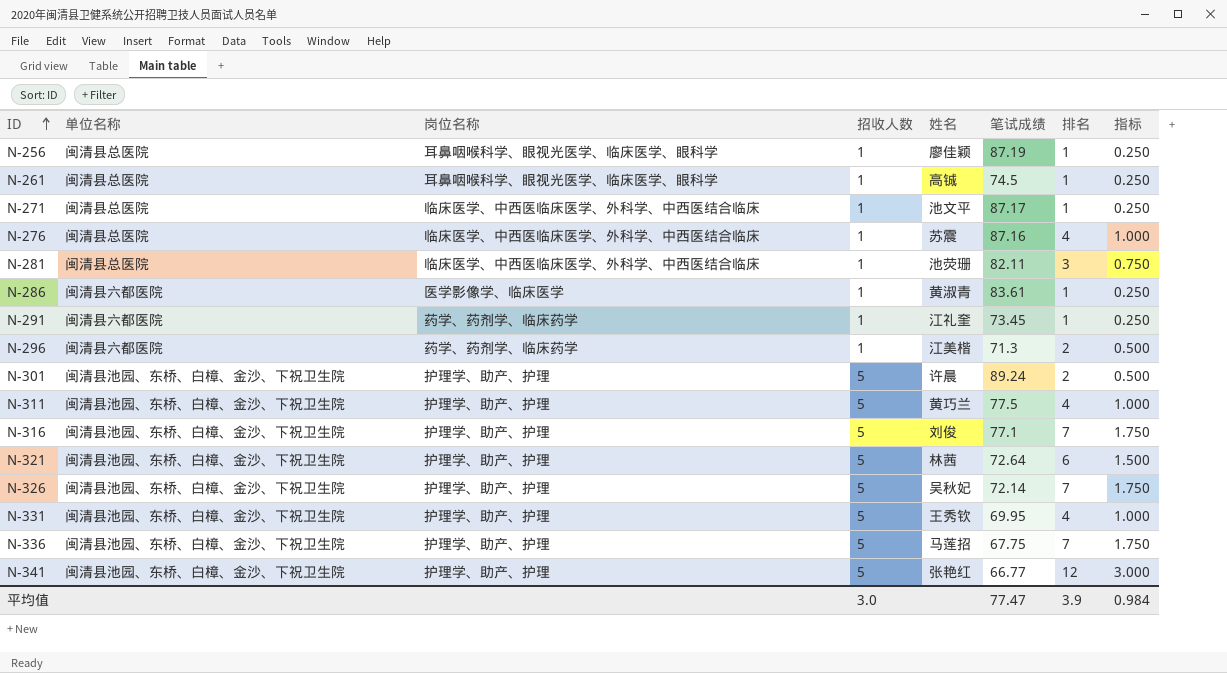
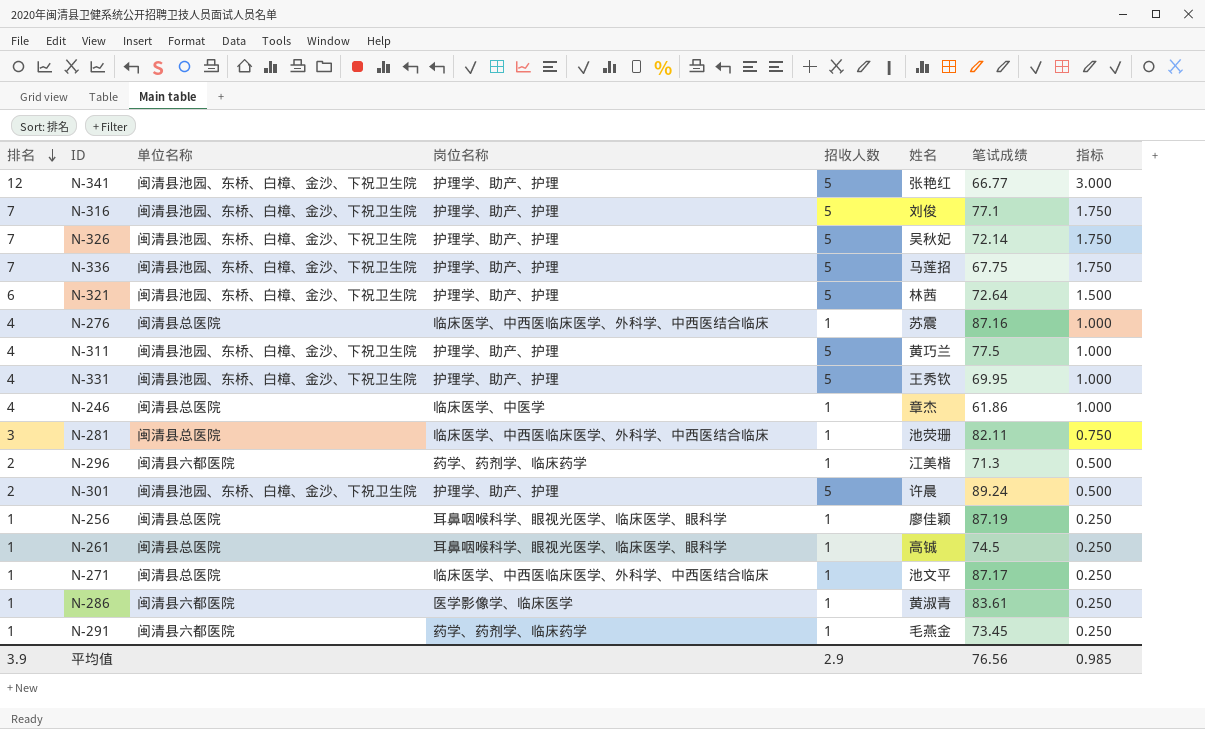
row order: ID ascending -> 排名 descending
column 排名 | position: 7 -> 1
row N-246: none -> 4 | 闽清县总医院 | 临床医学、中医学 | 1 | 章杰 | 61.86 | 1.000
N-291 | 姓名: 江礼奎 -> 毛燕金
平均值 | 招收人数: 3.0 -> 2.9
平均值 | 笔试成绩: 77.47 -> 76.56
平均值 | 指标: 0.984 -> 0.985

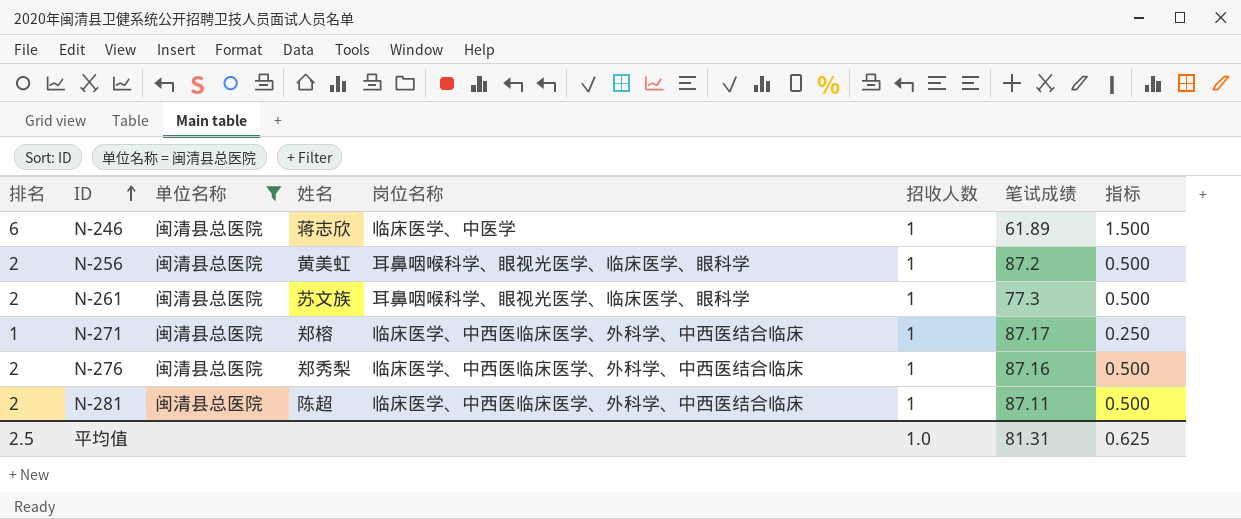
filter: none -> 单位名称 = 闽清县总医院
row order: 排名 descending -> ID ascending
column 姓名 | position: 6 -> 4
N-246 | 排名: 4 -> 6
N-246 | 姓名: 章杰 -> 蒋志欣
N-246 | 笔试成绩: 61.86 -> 61.89
N-246 | 指标: 1.000 -> 1.500
N-256 | 排名: 1 -> 2
N-256 | 姓名: 廖佳颖 -> 黄美虹
N-256 | 笔试成绩: 87.19 -> 87.2
N-256 | 指标: 0.250 -> 0.500
N-261 | 排名: 1 -> 2
N-261 | 姓名: 高铖 -> 苏文族
N-261 | 笔试成绩: 74.5 -> 77.3
N-261 | 指标: 0.250 -> 0.500
N-271 | 姓名: 池文平 -> 郑榕
N-276 | 排名: 4 -> 2
N-276 | 姓名: 苏震 -> 郑秀梨
N-276 | 指标: 1.000 -> 0.500
N-281 | 排名: 3 -> 2
N-281 | 姓名: 池荧珊 -> 陈超
N-281 | 笔试成绩: 82.11 -> 87.11
N-281 | 指标: 0.750 -> 0.500
平均值 | 排名: 3.9 -> 2.5
平均值 | 招收人数: 2.9 -> 1.0
平均值 | 笔试成绩: 76.56 -> 81.31
平均值 | 指标: 0.985 -> 0.625

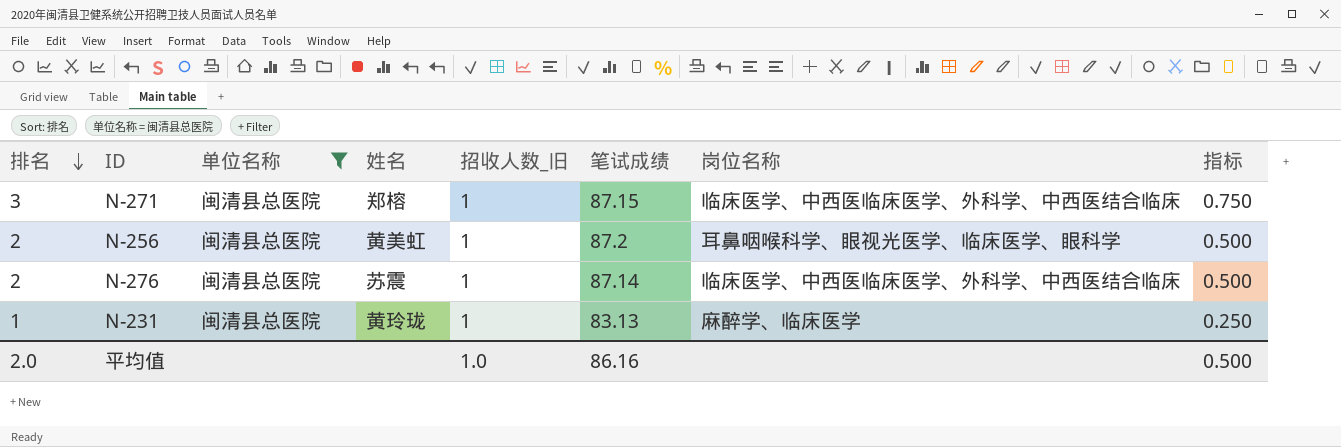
row order: ID ascending -> 排名 descending
column name: 招收人数 -> 招收人数_旧
column 岗位名称 | position: 5 -> 7
row N-246: 6 | 闽清县总医院 | 蒋志欣 | 临床医学、中医学 | 1 | 61.89 | 1.500 -> none
row N-261: 2 | 闽清县总医院 | 苏文族 | 耳鼻咽喉科学、眼视光医学、临床医学、眼科学 | 1 | 77.3 | 0.500 -> none
row N-281: 2 | 闽清县总医院 | 陈超 | 临床医学、中西医临床医学、外科学、中西医结合临床 | 1 | 87.11 | 0.500 -> none
N-271 | 排名: 1 -> 3
N-271 | 笔试成绩: 87.17 -> 87.15
N-271 | 指标: 0.250 -> 0.750
N-276 | 姓名: 郑秀梨 -> 苏震
N-276 | 笔试成绩: 87.16 -> 87.14
row N-231: none -> 1 | 闽清县总医院 | 黄玲珑 | 1 | 83.13 | 麻醉学、临床医学 | 0.250
平均值 | 排名: 2.5 -> 2.0
平均值 | 笔试成绩: 81.31 -> 86.16
平均值 | 指标: 0.625 -> 0.500

